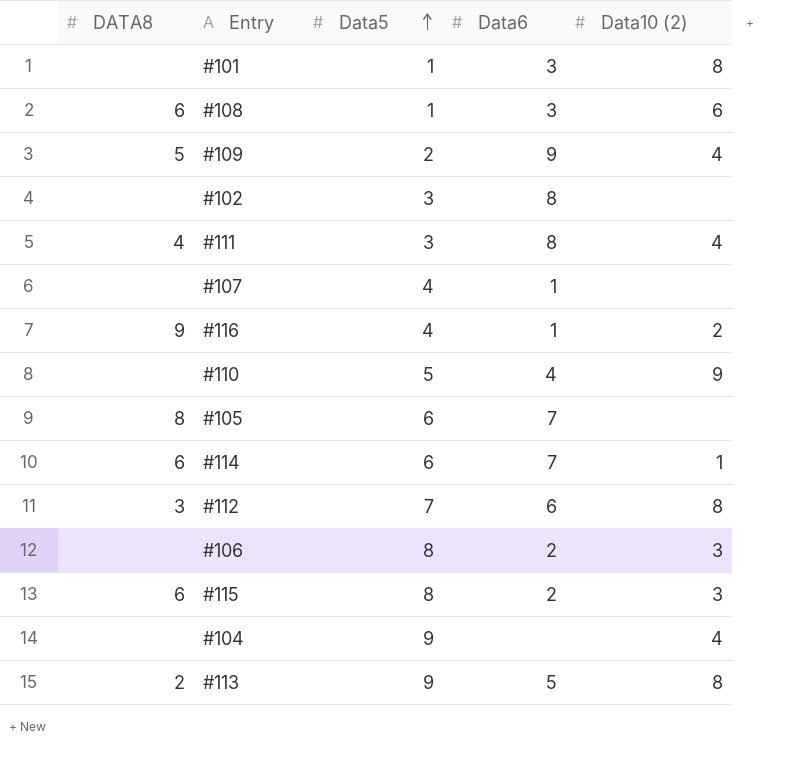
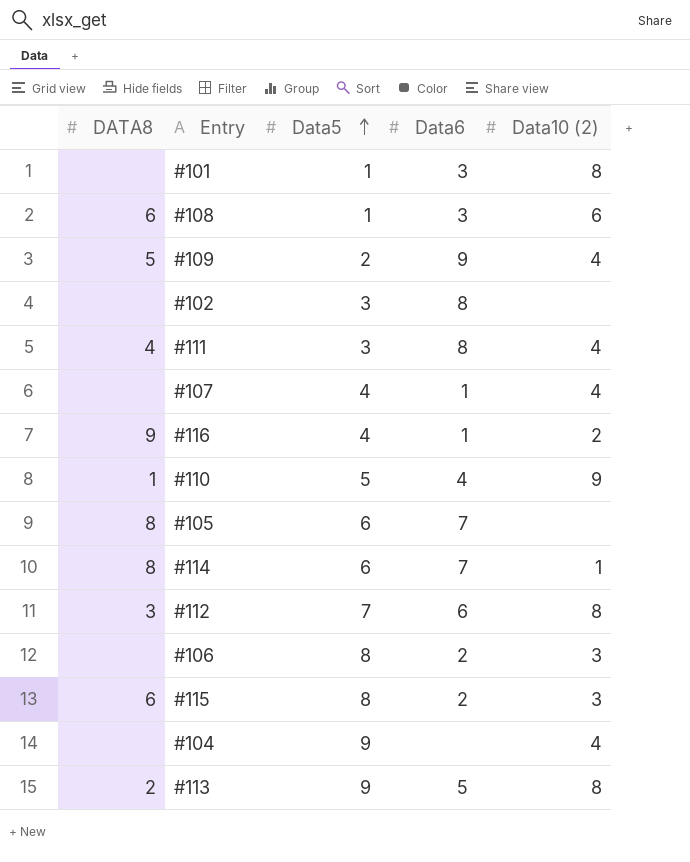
#107 | Data10 (2): none -> 4
#110 | DATA8: none -> 1
#114 | DATA8: 6 -> 8

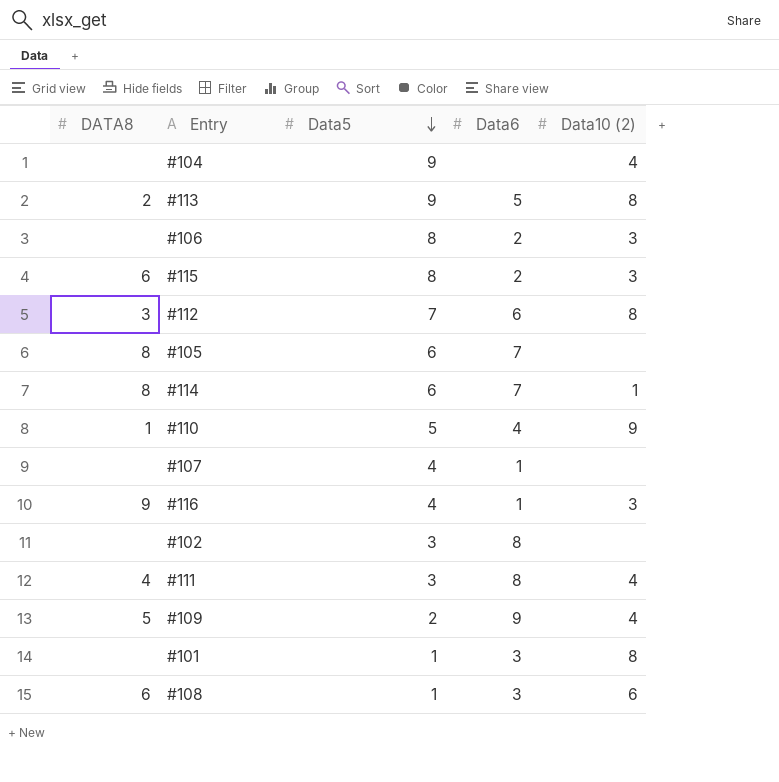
row order: Data5 ascending -> Data5 descending
#107 | Data10 (2): 4 -> none
#116 | Data10 (2): 2 -> 3

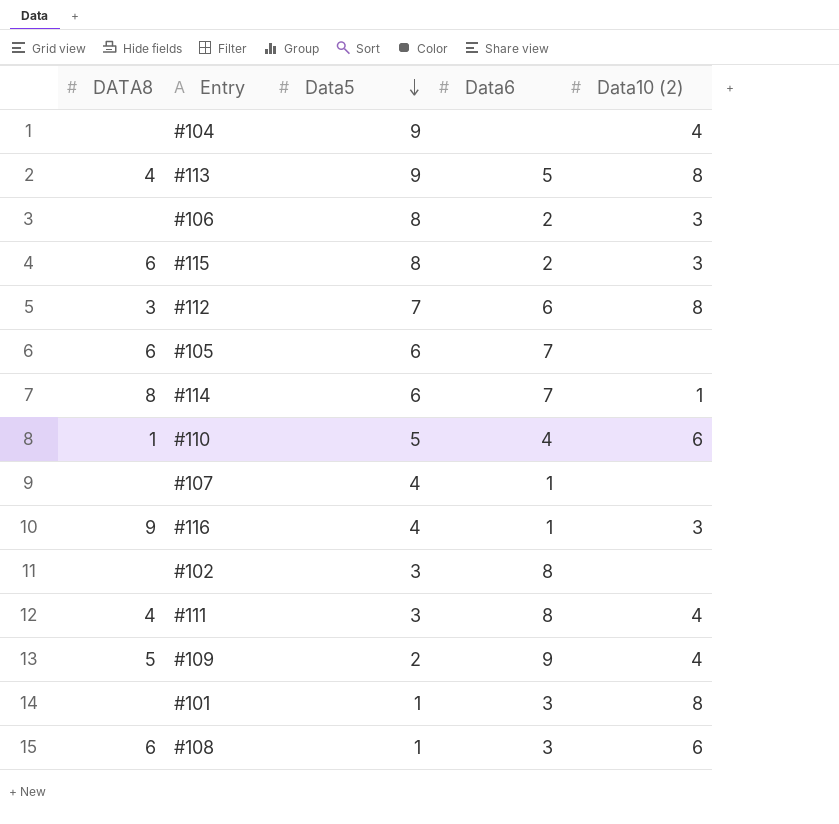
#113 | DATA8: 2 -> 4
#105 | DATA8: 8 -> 6
#110 | Data10 (2): 9 -> 6

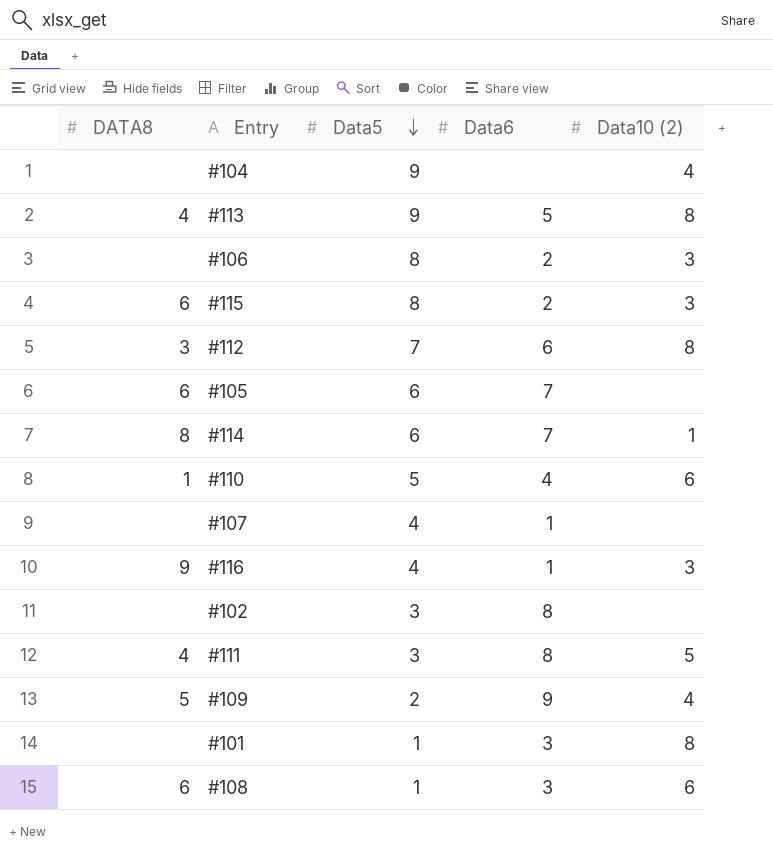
#111 | Data10 (2): 4 -> 5

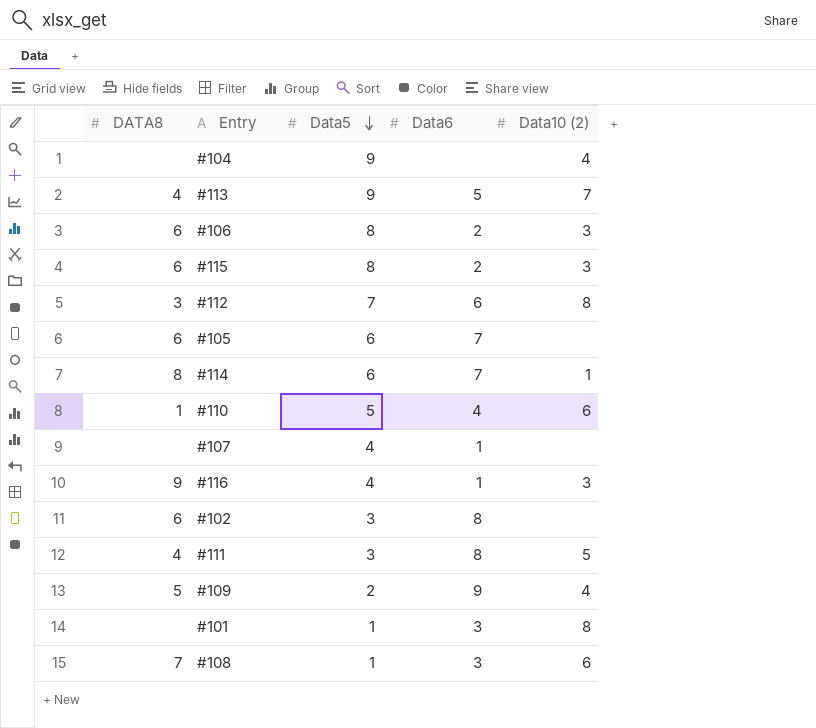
#113 | Data10 (2): 8 -> 7
#106 | DATA8: none -> 6
#102 | DATA8: none -> 6
#108 | DATA8: 6 -> 7

